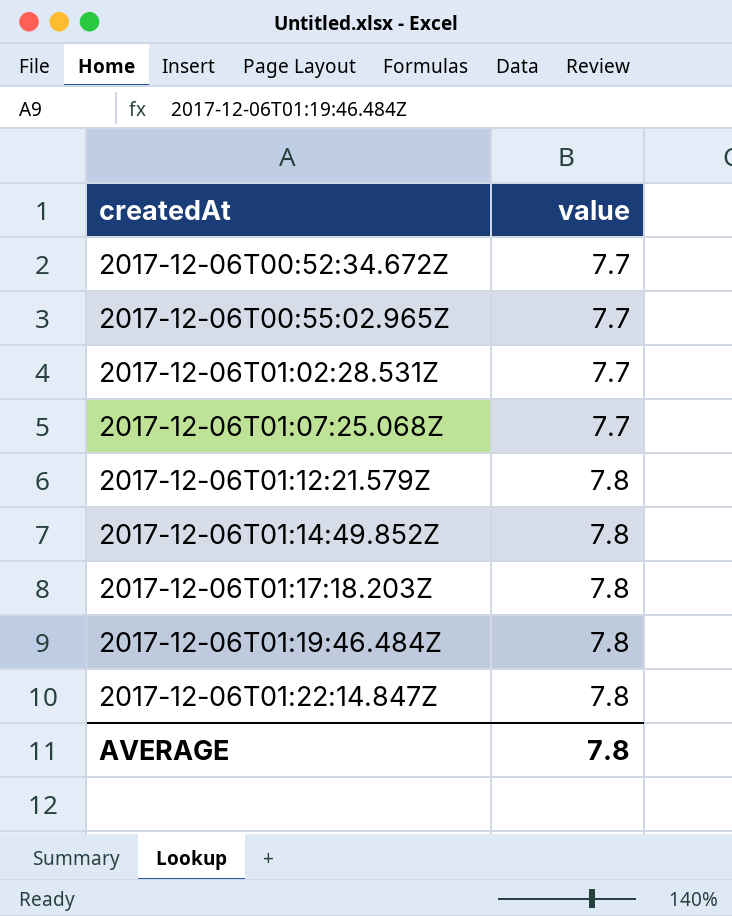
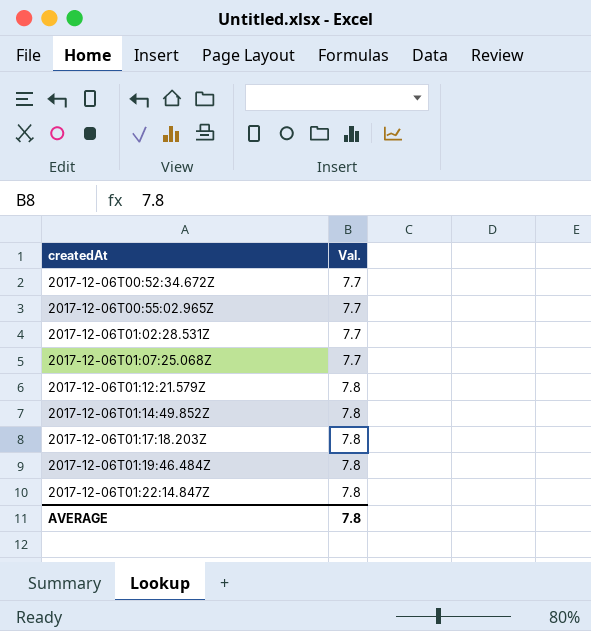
column name: value -> Val.

